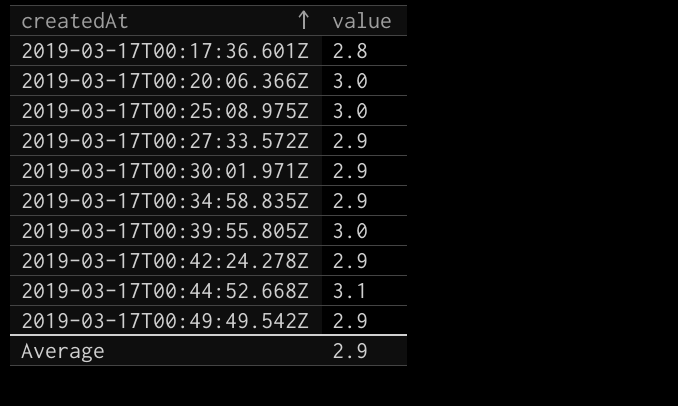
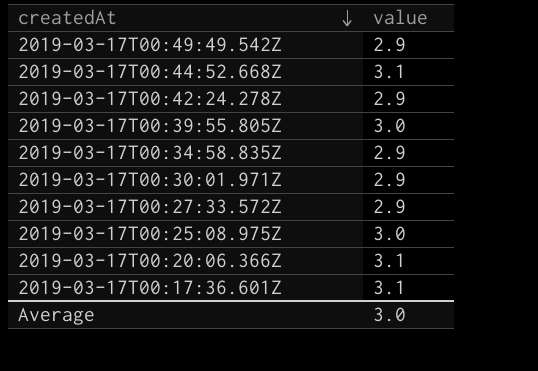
row order: createdAt ascending -> createdAt descending
2019-03-17T00:20:06.366Z | value: 3.0 -> 3.1
2019-03-17T00:17:36.601Z | value: 2.8 -> 3.1
Average | value: 2.9 -> 3.0

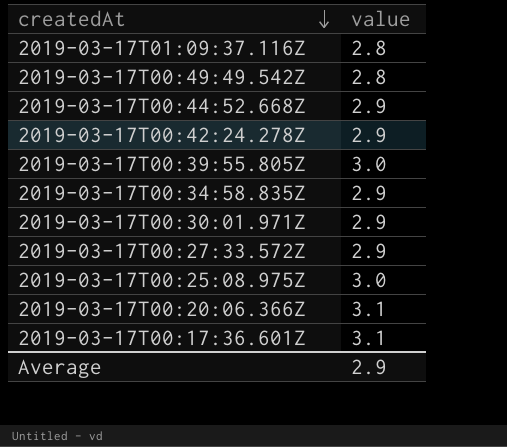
row 2019-03-17T01:09:37.116Z: none -> 2.8
2019-03-17T00:49:49.542Z | value: 2.9 -> 2.8
2019-03-17T00:44:52.668Z | value: 3.1 -> 2.9
Average | value: 3.0 -> 2.9

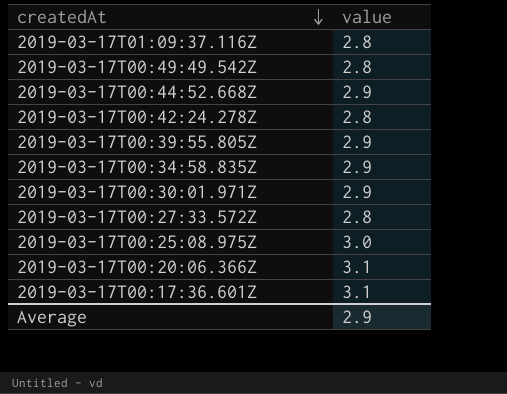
2019-03-17T00:42:24.278Z | value: 2.9 -> 2.8
2019-03-17T00:39:55.805Z | value: 3.0 -> 2.9
2019-03-17T00:27:33.572Z | value: 2.9 -> 2.8

